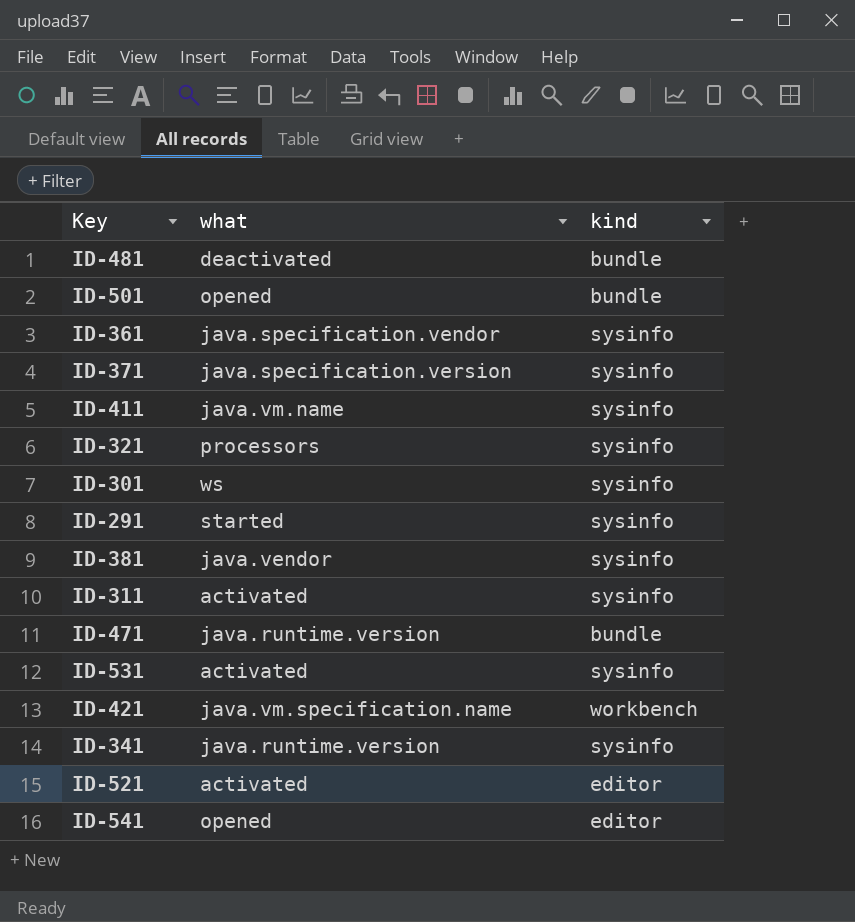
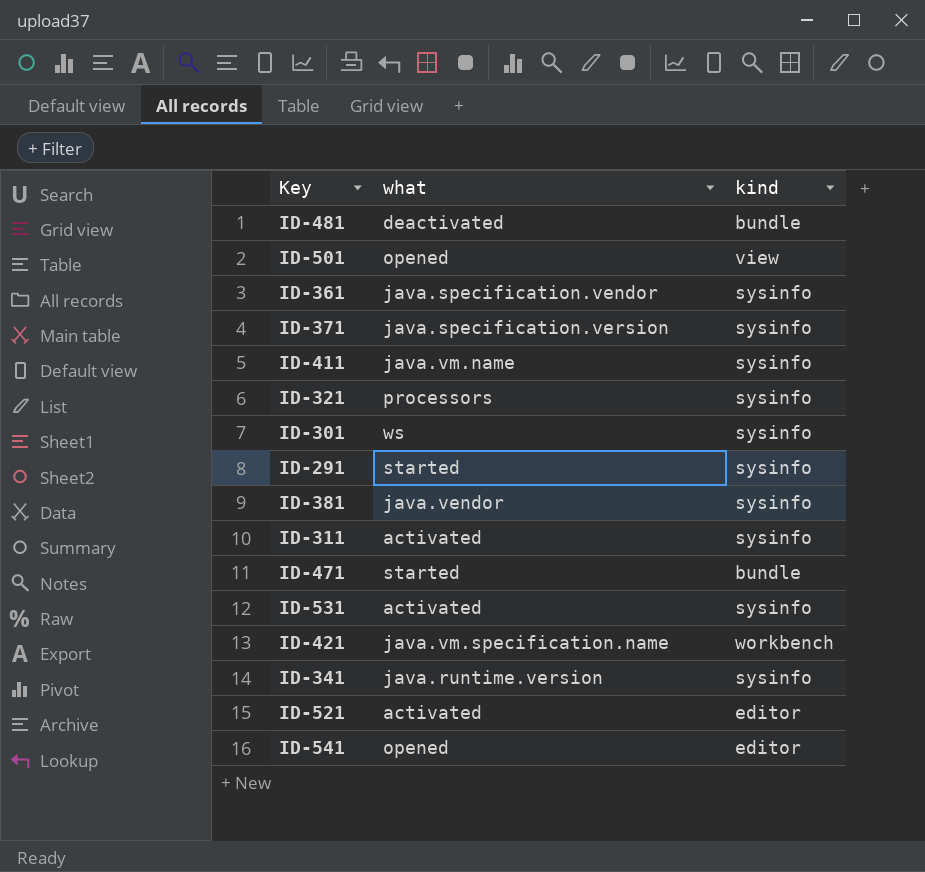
ID-501 | kind: bundle -> view
ID-471 | what: java.runtime.version -> started

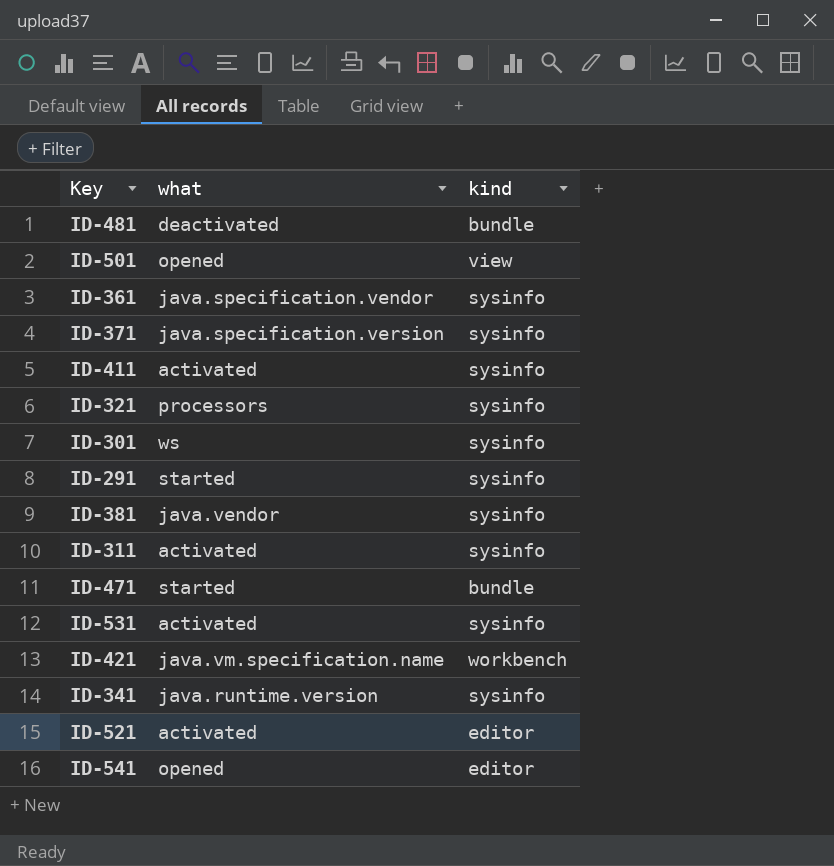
ID-411 | what: java.vm.name -> activated

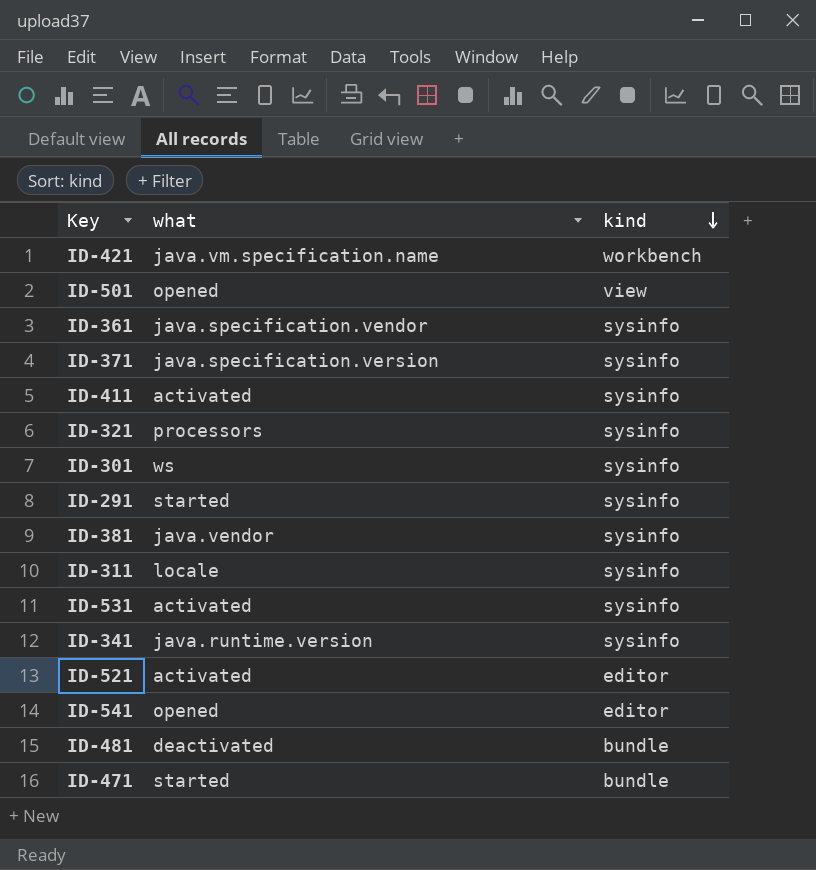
row order: none -> kind descending
ID-311 | what: activated -> locale

